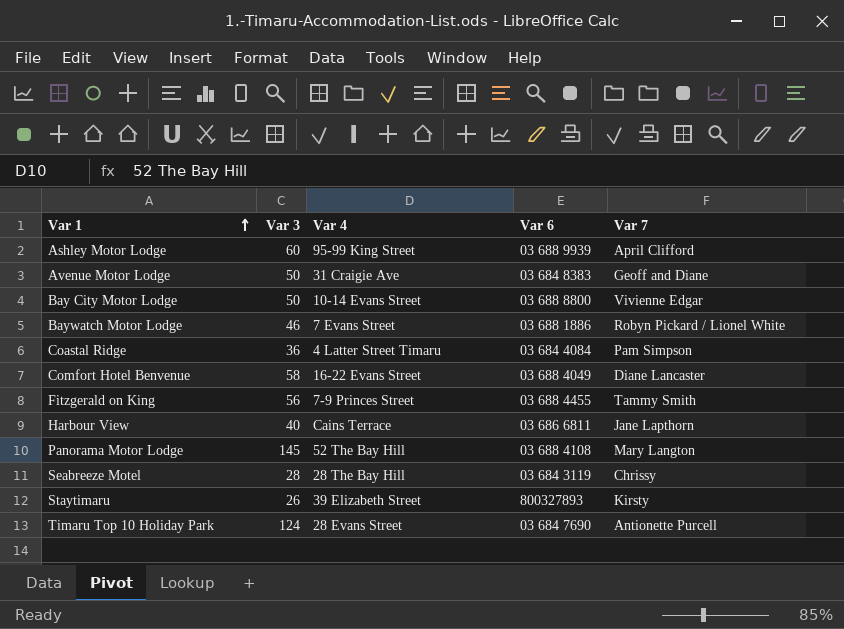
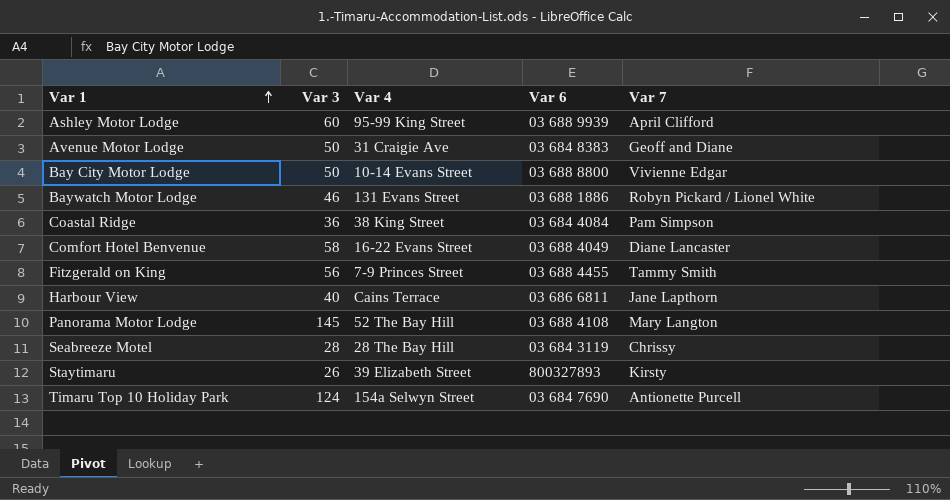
Baywatch Motor Lodge | Var 4: 7 Evans Street -> 131 Evans Street
Coastal Ridge | Var 4: 4 Latter Street Timaru -> 38 King Street
Timaru Top 10 Holiday Park | Var 4: 28 Evans Street -> 154a Selwyn Street

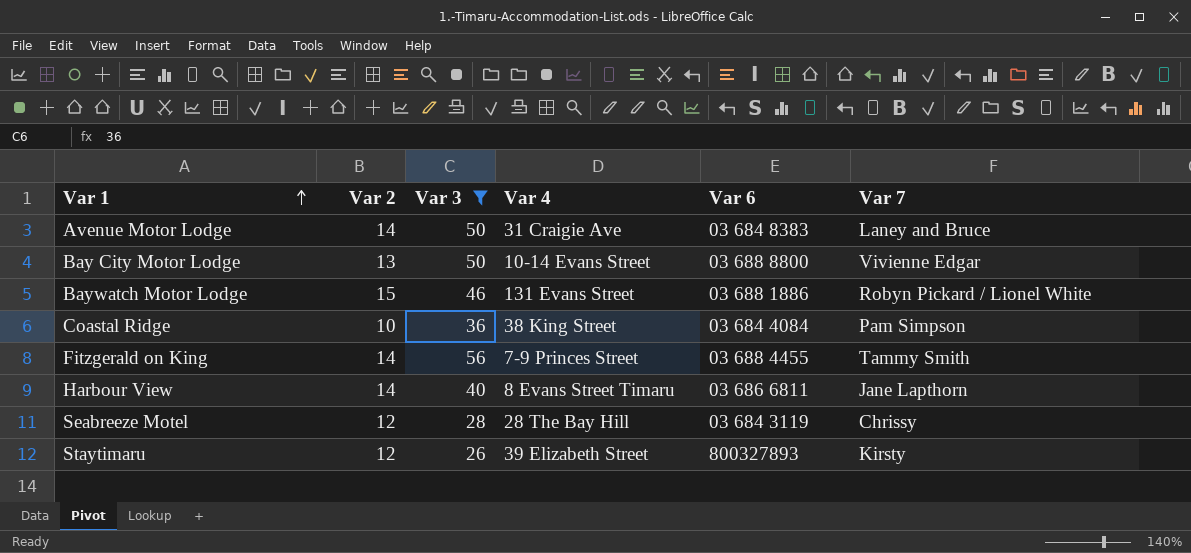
filter: none -> Var 3 <= 56
column Var 2 | position: none -> 2
Avenue Motor Lodge | Var 7: Geoff and Diane -> Laney and Bruce
Harbour View | Var 4: Cains Terrace -> 8 Evans Street Timaru

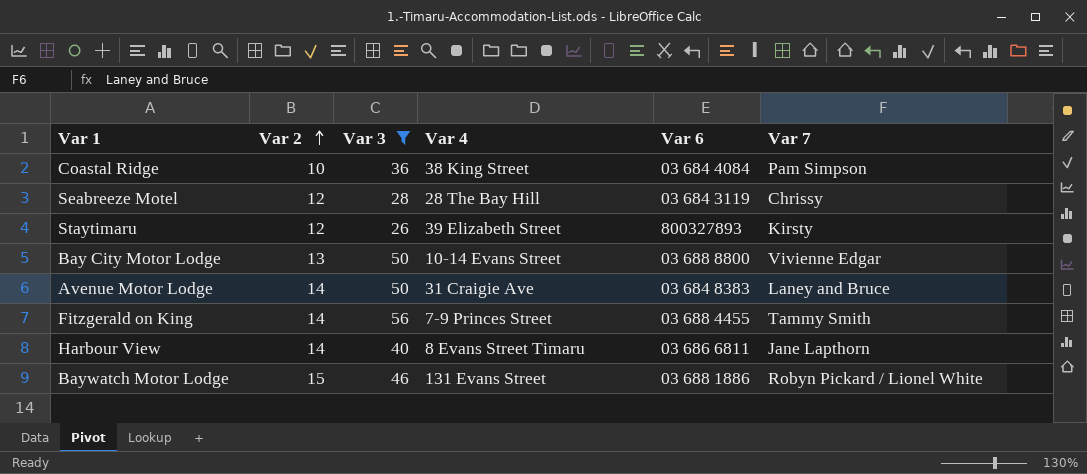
row order: Var 1 ascending -> Var 2 ascending

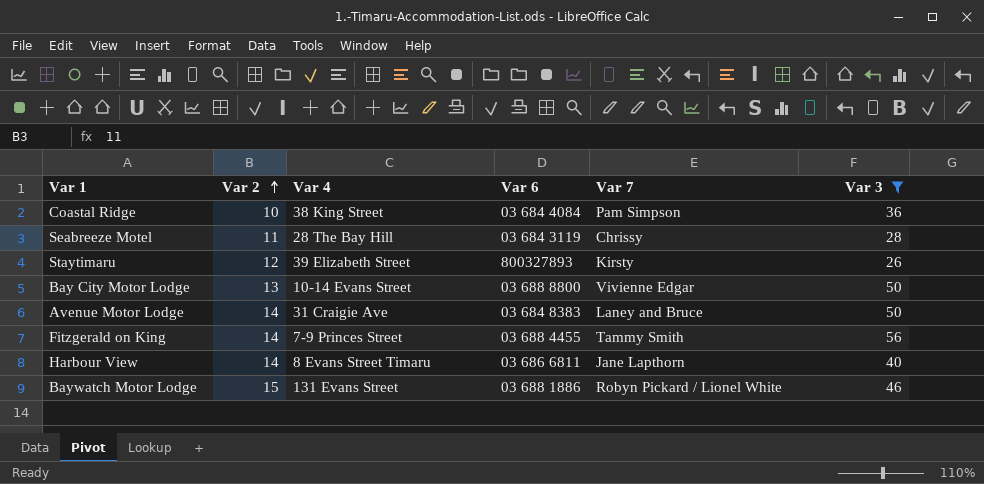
column Var 3 | position: 3 -> 6
Seabreeze Motel | Var 2: 12 -> 11

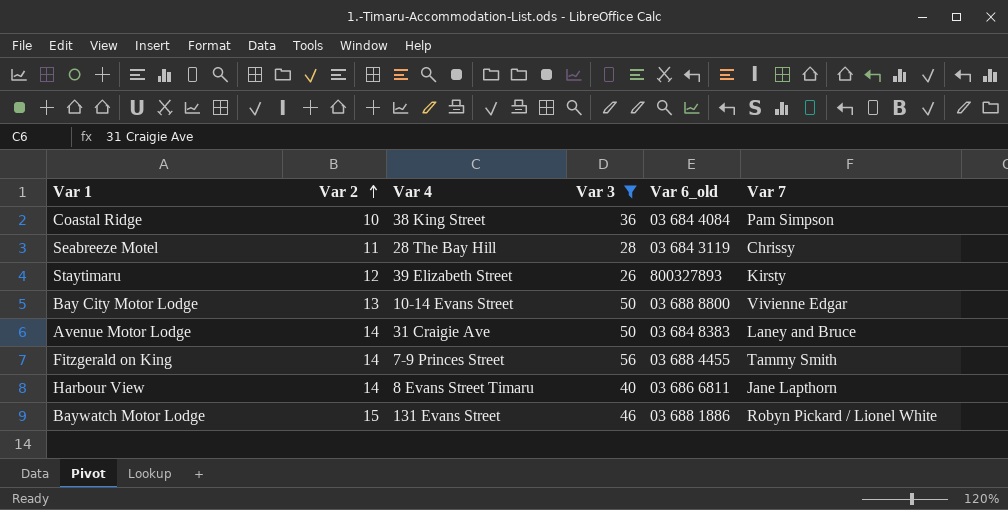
column Var 3 | position: 6 -> 4
column name: Var 6 -> Var 6_old

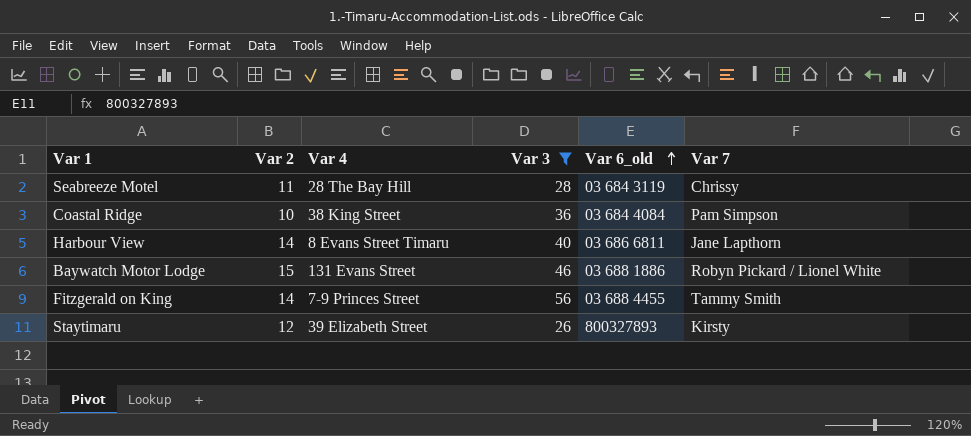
row order: Var 2 ascending -> Var 6_old ascending
row Bay City Motor Lodge: 13 | 10-14 Evans Street | 50 | 03 688 8800 | Vivienne Edgar -> none
row Avenue Motor Lodge: 14 | 31 Craigie Ave | 50 | 03 684 8383 | Laney and Bruce -> none

